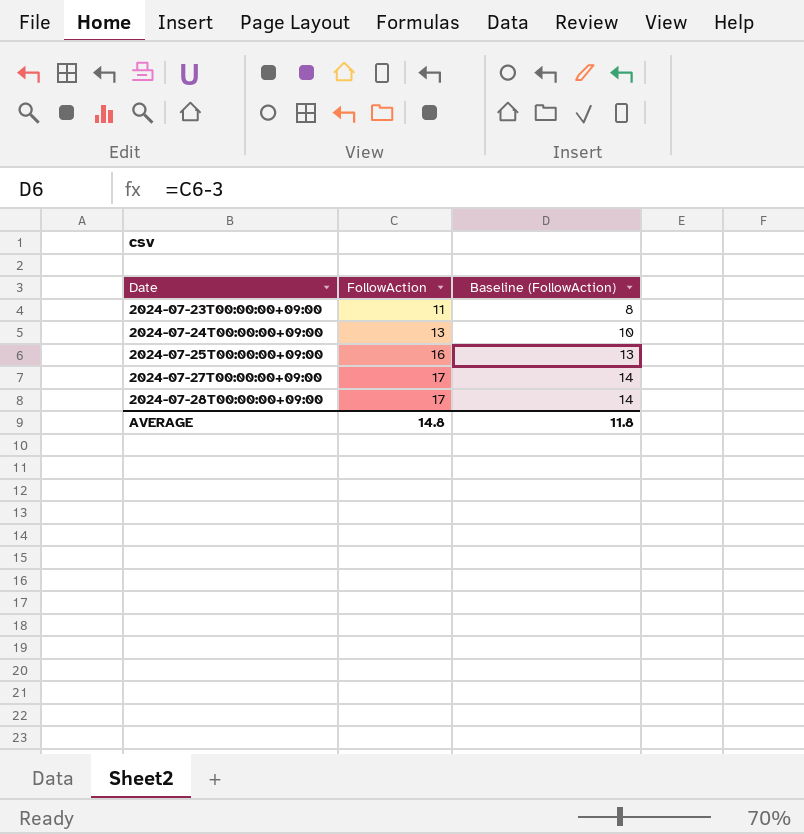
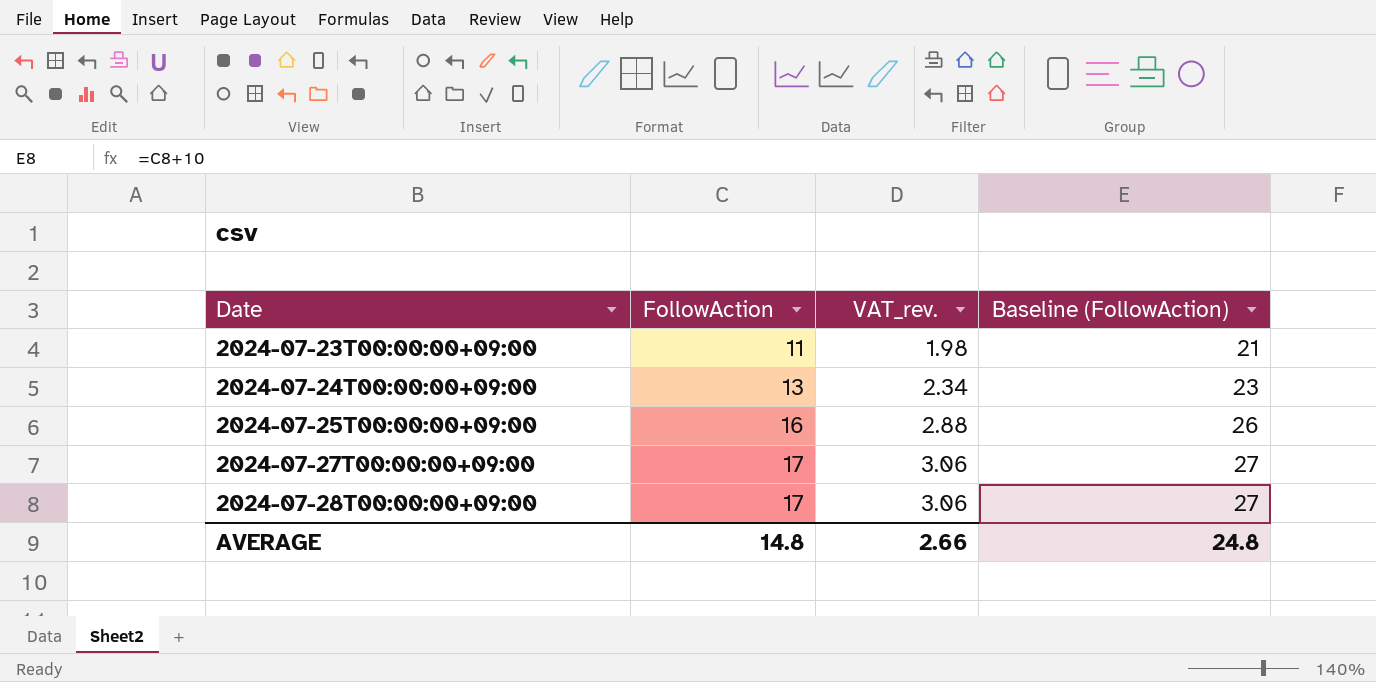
column VAT_rev. | formula: none -> [FollowAction] * 0.18
column Baseline (FollowAction) | formula: [FollowAction] - 3 -> [FollowAction] + 10
AVERAGE | Baseline (FollowAction): 11.8 -> 24.8

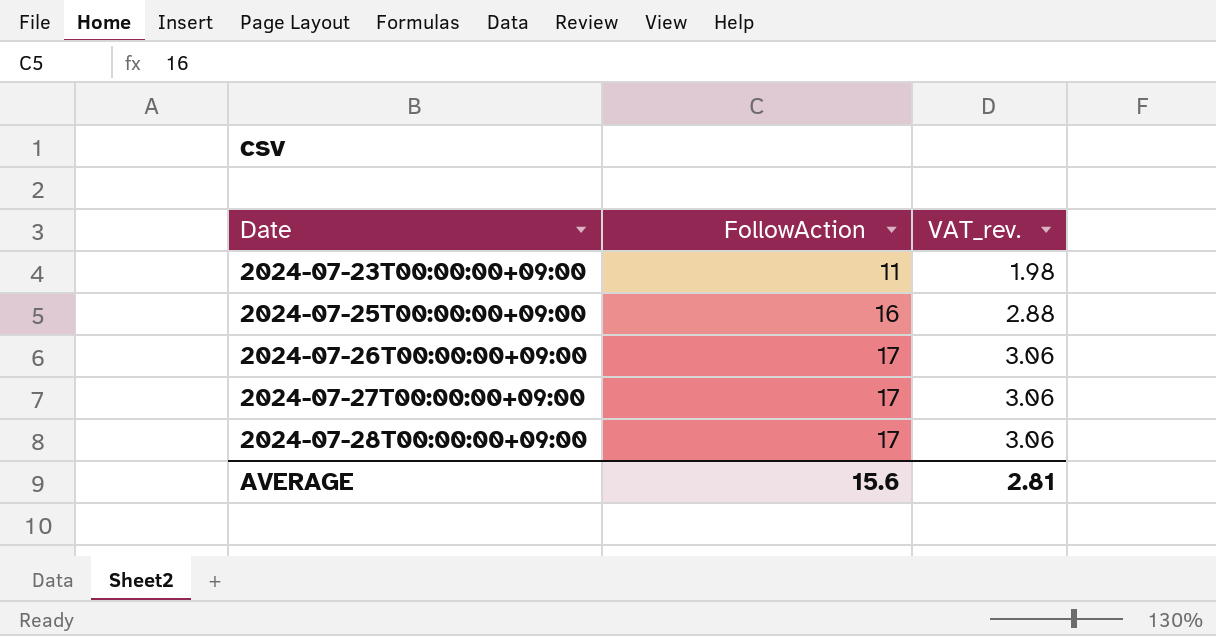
column Baseline (FollowAction) | formula: [FollowAction] + 10 -> none
row 2024-07-24T00:00:00+09:00: 13 | 2.34 | 23 -> none
row 2024-07-26T00:00:00+09:00: none -> 17 | 3.06
AVERAGE | FollowAction: 14.8 -> 15.6
AVERAGE | VAT_rev.: 2.66 -> 2.81

